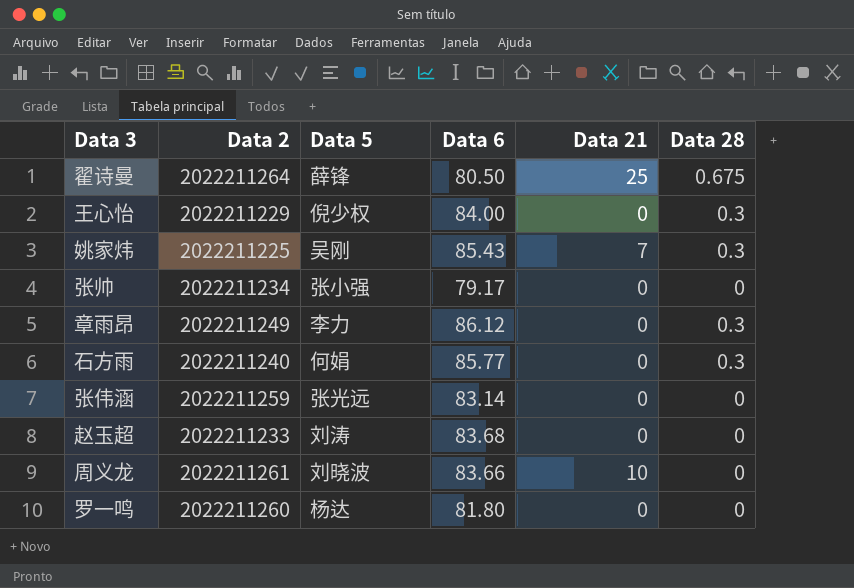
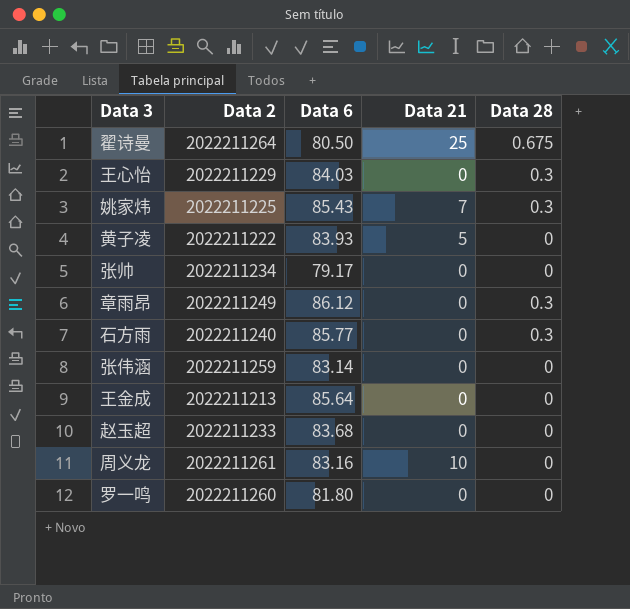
column Data 5 | position: 3 -> none
王心怡 | Data 6: 84.00 -> 84.03
row 黄子凌: none -> 2022211222 | 83.93 | 5 | 0
row 王金成: none -> 2022211213 | 85.64 | 0 | 0
周义龙 | Data 6: 83.66 -> 83.16

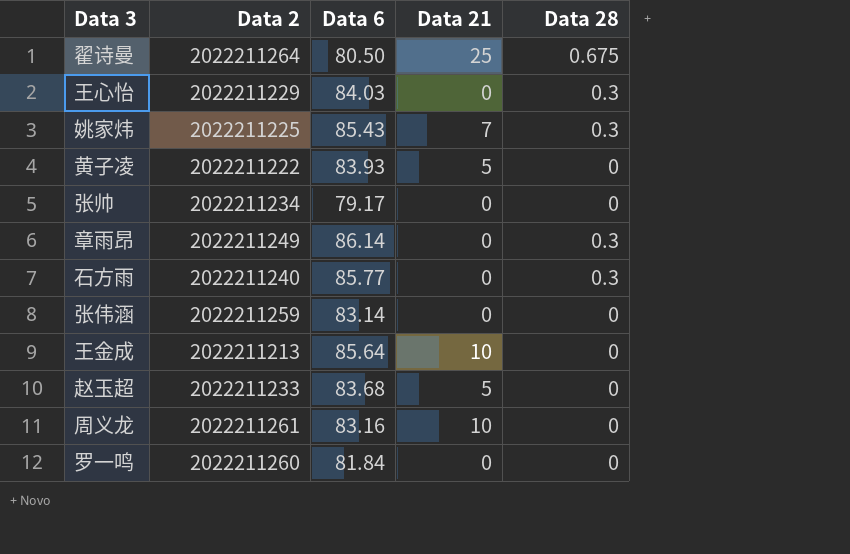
章雨昂 | Data 6: 86.12 -> 86.14
王金成 | Data 21: 0 -> 10
赵玉超 | Data 21: 0 -> 5
罗一鸣 | Data 6: 81.80 -> 81.84

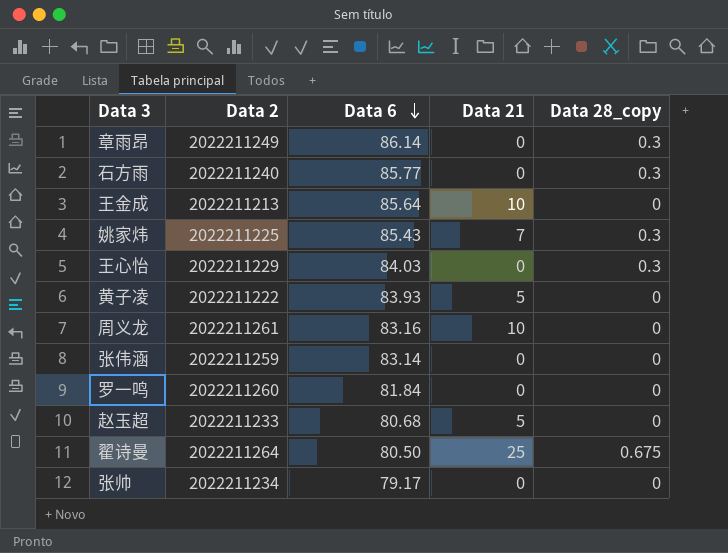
row order: none -> Data 6 descending
column name: Data 28 -> Data 28_copy
赵玉超 | Data 6: 83.68 -> 80.68

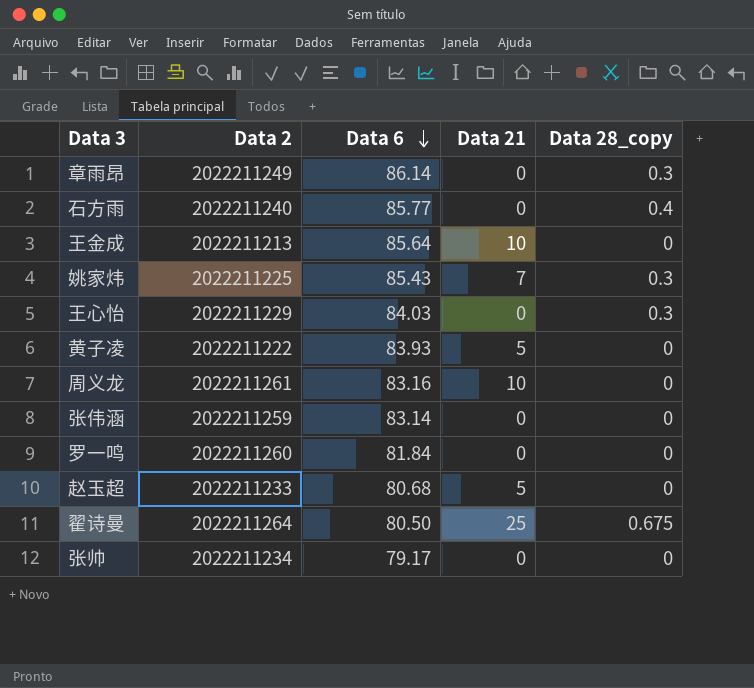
石方雨 | Data 28_copy: 0.3 -> 0.4

